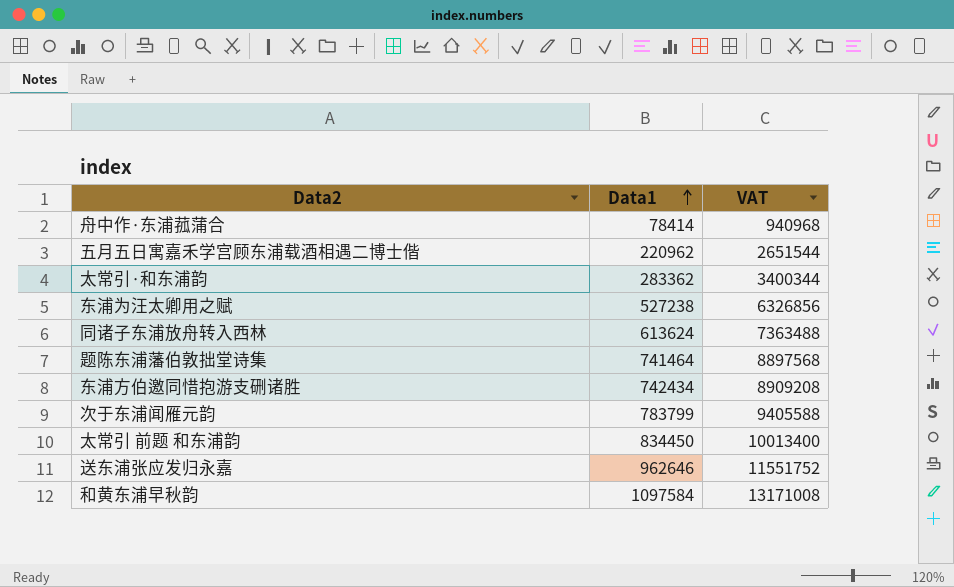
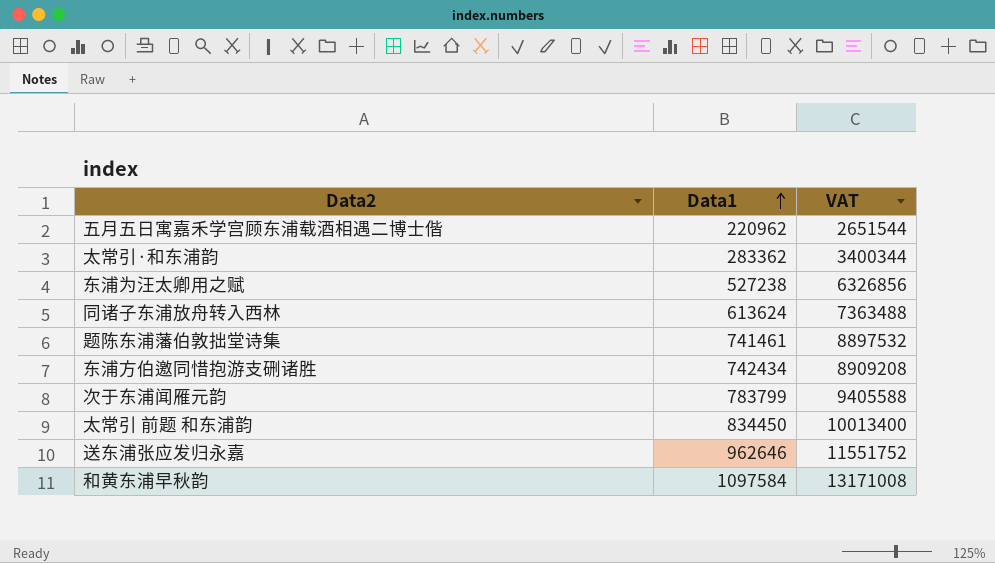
row 舟中作·东浦菰蒲合: 78414 | 940968 -> none
题陈东浦藩伯敦拙堂诗集 | Data1: 741464 -> 741461
题陈东浦藩伯敦拙堂诗集 | VAT: 8897568 -> 8897532

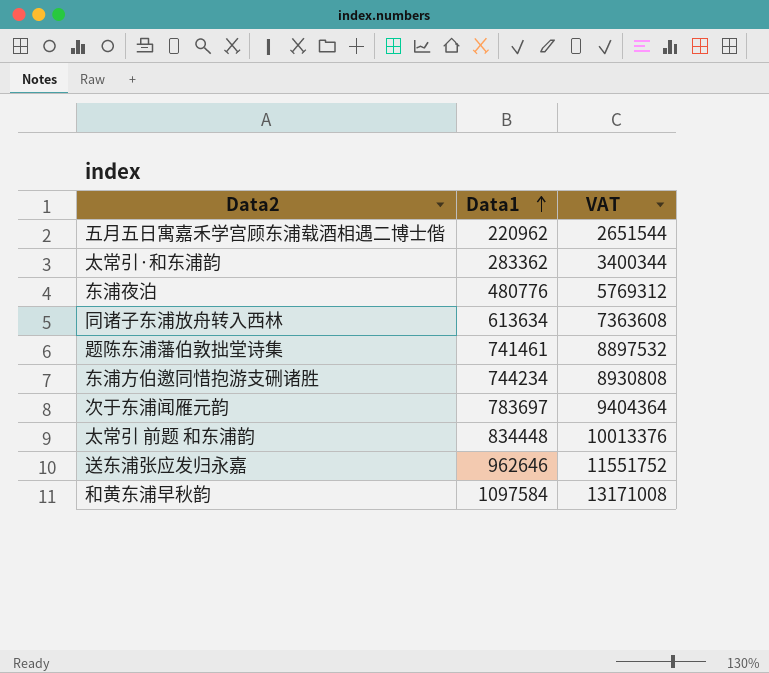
row 东浦为汪太卿用之赋: 527238 | 6326856 -> none
row 东浦夜泊: none -> 480776 | 5769312
同诸子东浦放舟转入西林 | Data1: 613624 -> 613634
同诸子东浦放舟转入西林 | VAT: 7363488 -> 7363608
东浦方伯邀同惜抱游支硎诸胜 | Data1: 742434 -> 744234
东浦方伯邀同惜抱游支硎诸胜 | VAT: 8909208 -> 8930808
次于东浦闻雁元韵 | Data1: 783799 -> 783697
次于东浦闻雁元韵 | VAT: 9405588 -> 9404364
太常引 前题 和东浦韵 | Data1: 834450 -> 834448
太常引 前题 和东浦韵 | VAT: 10013400 -> 10013376

